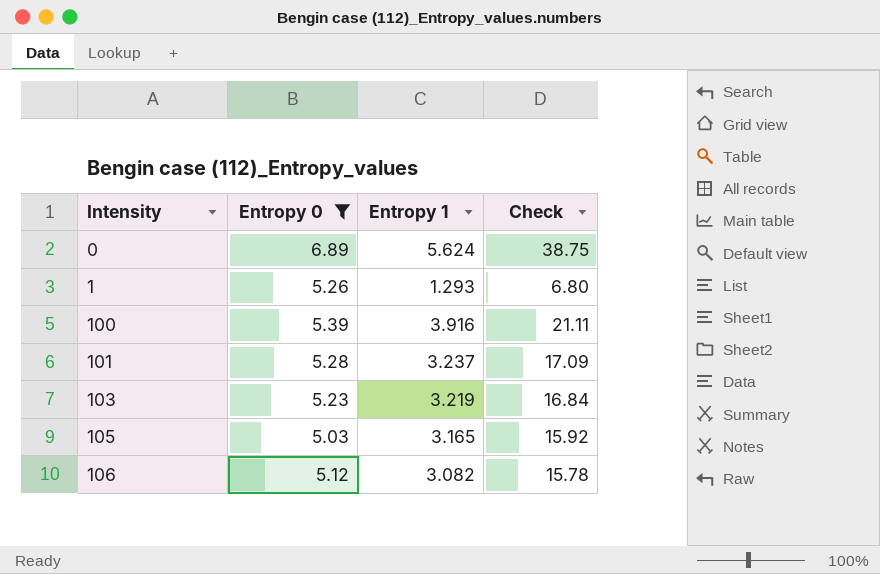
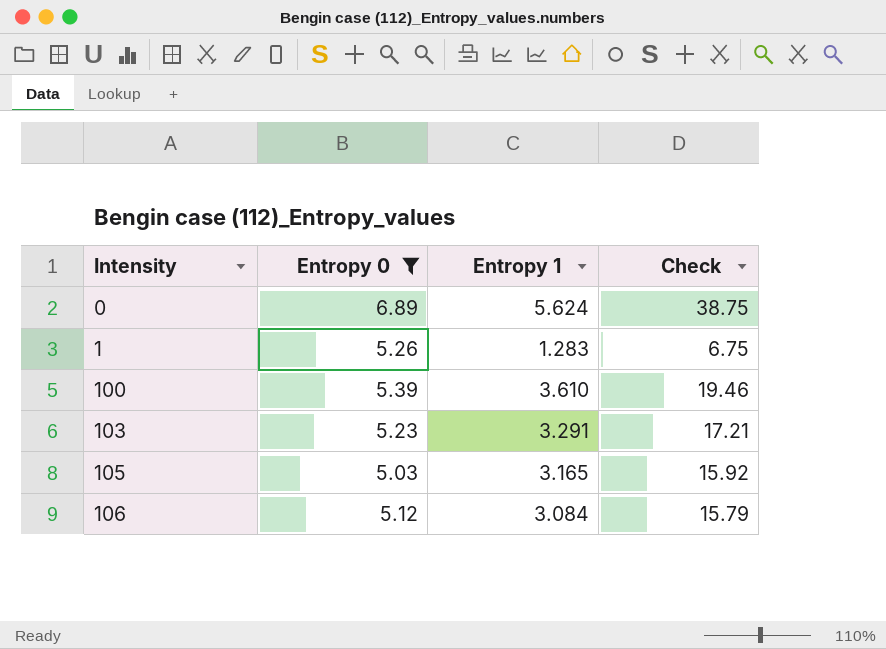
row 101: 5.28 | 3.237 | 17.09 -> none
1 | Entropy 1: 1.293 -> 1.283
1 | Check: 6.80 -> 6.75
100 | Entropy 1: 3.916 -> 3.610
100 | Check: 21.11 -> 19.46
103 | Entropy 1: 3.219 -> 3.291
103 | Check: 16.84 -> 17.21
106 | Entropy 1: 3.082 -> 3.084
106 | Check: 15.78 -> 15.79

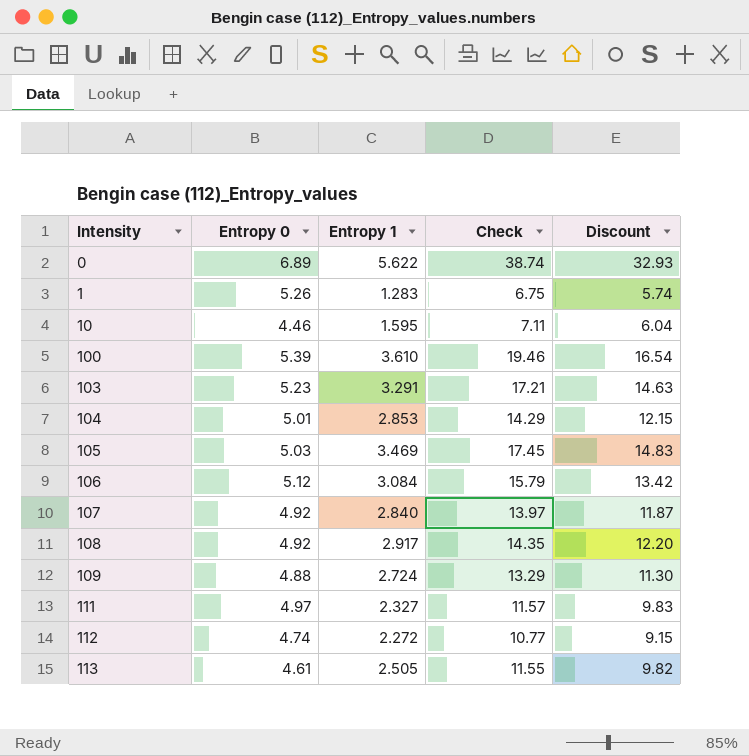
filter: Entropy 0 >= 5.03 -> none
column Discount | formula: none -> [Check] * 0.85
0 | Entropy 1: 5.624 -> 5.622
0 | Check: 38.75 -> 38.74
105 | Entropy 1: 3.165 -> 3.469
105 | Check: 15.92 -> 17.45

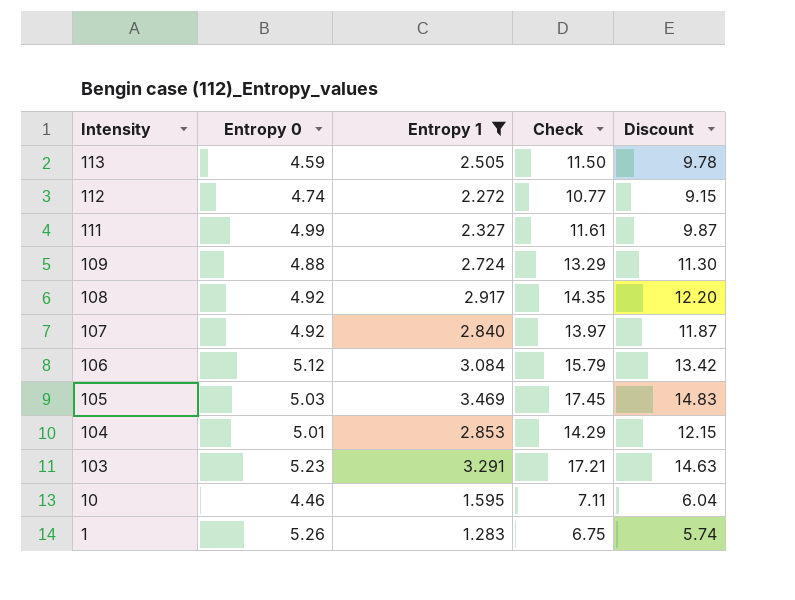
filter: none -> Entropy 1 <= 3.469
row order: Intensity ascending -> Intensity descending
113 | Entropy 0: 4.61 -> 4.59
113 | Check: 11.55 -> 11.50
113 | Discount: 9.82 -> 9.78
111 | Entropy 0: 4.97 -> 4.99
111 | Check: 11.57 -> 11.61
111 | Discount: 9.83 -> 9.87

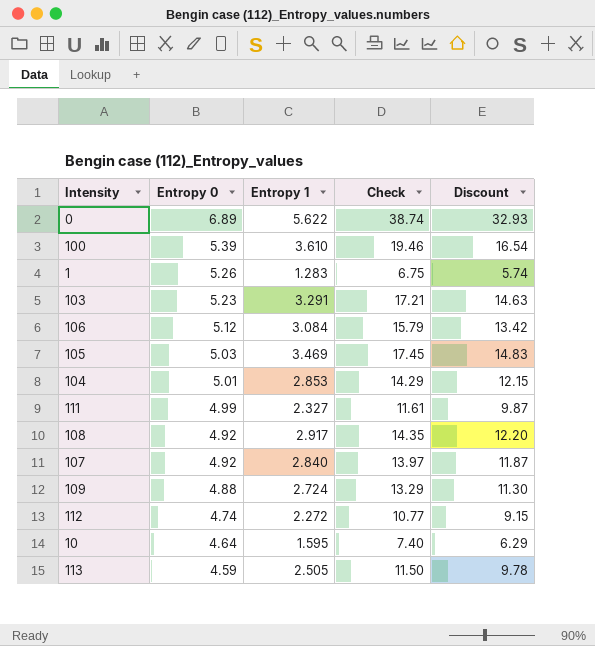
filter: Entropy 1 <= 3.469 -> none
row order: Intensity descending -> Entropy 0 descending
10 | Entropy 0: 4.46 -> 4.64
10 | Check: 7.11 -> 7.40
10 | Discount: 6.04 -> 6.29

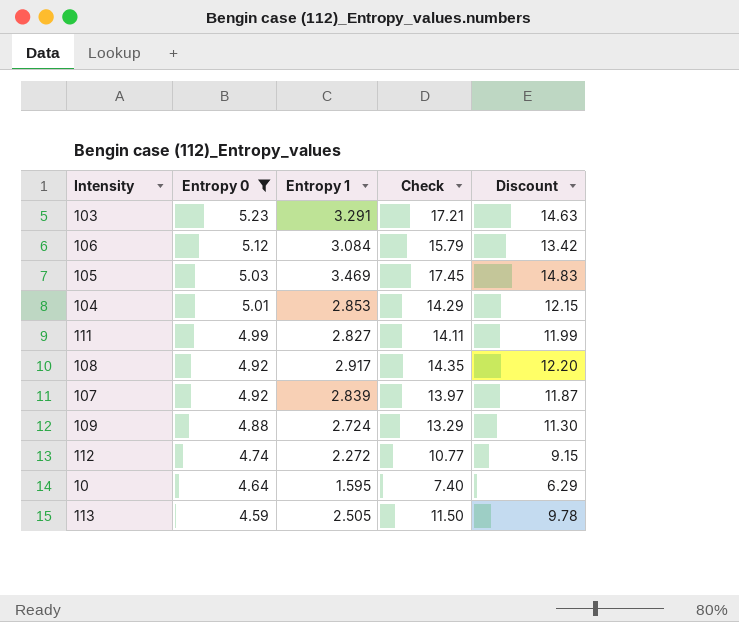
filter: none -> Entropy 0 <= 5.23
111 | Entropy 1: 2.327 -> 2.827
111 | Check: 11.61 -> 14.11
111 | Discount: 9.87 -> 11.99
107 | Entropy 1: 2.840 -> 2.839

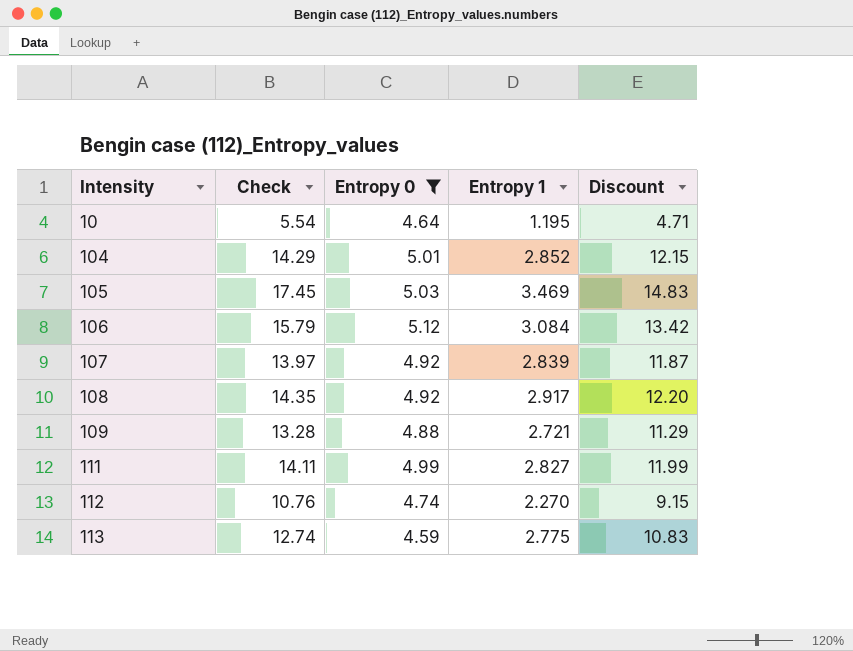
row order: Entropy 0 descending -> Intensity ascending
column Check | position: 4 -> 2
row 103: 5.23 | 3.291 | 17.21 | 14.63 -> none
10 | Check: 7.40 -> 5.54
10 | Entropy 1: 1.595 -> 1.195
10 | Discount: 6.29 -> 4.71
104 | Entropy 1: 2.853 -> 2.852
109 | Check: 13.29 -> 13.28
109 | Entropy 1: 2.724 -> 2.721
109 | Discount: 11.30 -> 11.29
112 | Check: 10.77 -> 10.76
112 | Entropy 1: 2.272 -> 2.270
113 | Check: 11.50 -> 12.74
113 | Entropy 1: 2.505 -> 2.775
113 | Discount: 9.78 -> 10.83

